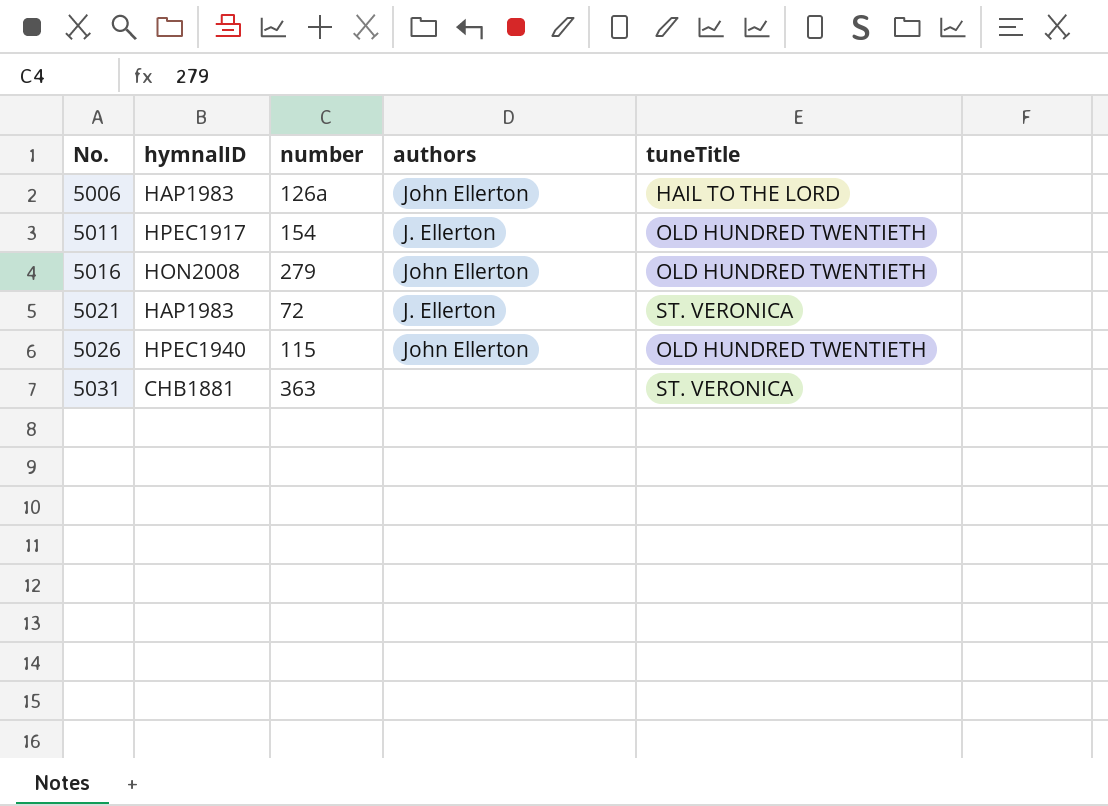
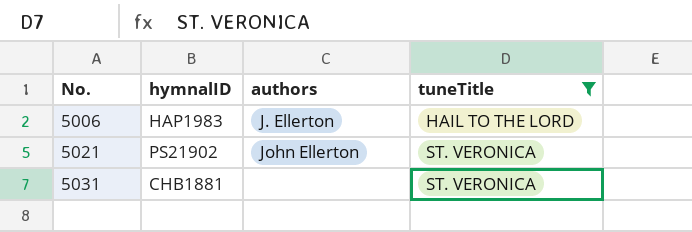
filter: none -> tuneTitle != OLD HUNDRED TWENTIETH
column number | position: 3 -> none
5006 | authors: John Ellerton -> J. Ellerton
5021 | hymnalID: HAP1983 -> PS21902
5021 | authors: J. Ellerton -> John Ellerton

